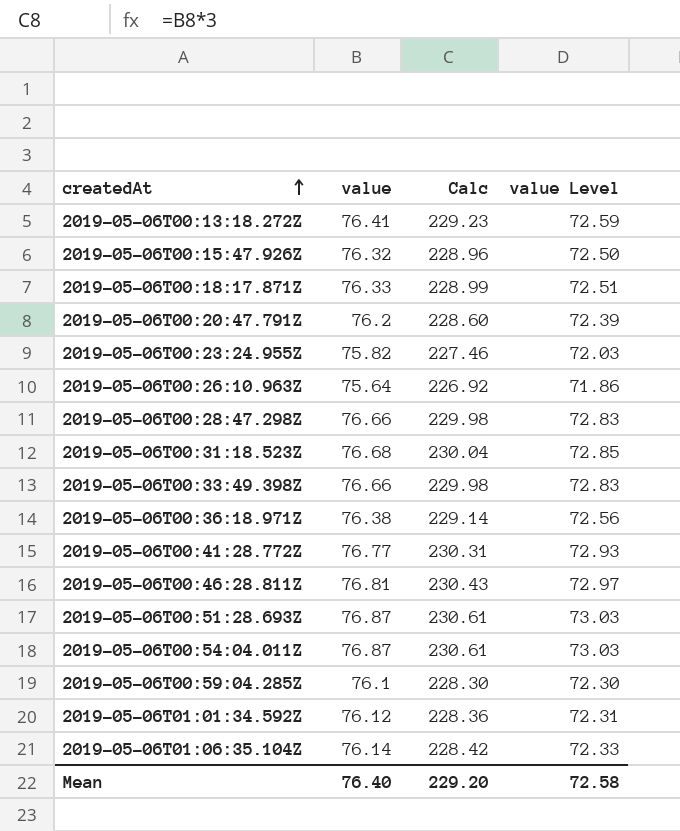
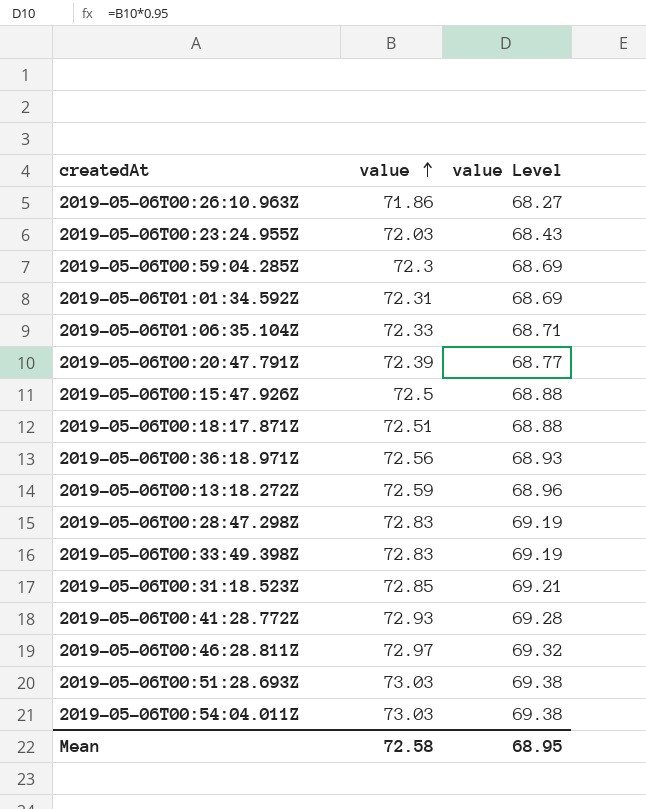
row order: createdAt ascending -> value ascending
column Calc | formula: [value] * 3 -> none
2019-05-06T00:26:10.963Z | value: 75.64 -> 71.86
2019-05-06T00:26:10.963Z | value Level: 71.86 -> 68.27
2019-05-06T00:23:24.955Z | value: 75.82 -> 72.03
2019-05-06T00:23:24.955Z | value Level: 72.03 -> 68.43
2019-05-06T00:59:04.285Z | value: 76.1 -> 72.3
2019-05-06T00:59:04.285Z | value Level: 72.30 -> 68.69
2019-05-06T01:01:34.592Z | value: 76.12 -> 72.31
2019-05-06T01:01:34.592Z | value Level: 72.31 -> 68.69
2019-05-06T01:06:35.104Z | value: 76.14 -> 72.33
2019-05-06T01:06:35.104Z | value Level: 72.33 -> 68.71
2019-05-06T00:20:47.791Z | value: 76.2 -> 72.39
2019-05-06T00:20:47.791Z | value Level: 72.39 -> 68.77
2019-05-06T00:15:47.926Z | value: 76.32 -> 72.5
2019-05-06T00:15:47.926Z | value Level: 72.50 -> 68.88
2019-05-06T00:18:17.871Z | value: 76.33 -> 72.51
2019-05-06T00:18:17.871Z | value Level: 72.51 -> 68.88
2019-05-06T00:36:18.971Z | value: 76.38 -> 72.56
2019-05-06T00:36:18.971Z | value Level: 72.56 -> 68.93
2019-05-06T00:13:18.272Z | value: 76.41 -> 72.59
2019-05-06T00:13:18.272Z | value Level: 72.59 -> 68.96
2019-05-06T00:28:47.298Z | value: 76.66 -> 72.83
2019-05-06T00:28:47.298Z | value Level: 72.83 -> 69.19
2019-05-06T00:33:49.398Z | value: 76.66 -> 72.83
2019-05-06T00:33:49.398Z | value Level: 72.83 -> 69.19
2019-05-06T00:31:18.523Z | value: 76.68 -> 72.85
2019-05-06T00:31:18.523Z | value Level: 72.85 -> 69.21
2019-05-06T00:41:28.772Z | value: 76.77 -> 72.93
2019-05-06T00:41:28.772Z | value Level: 72.93 -> 69.28
2019-05-06T00:46:28.811Z | value: 76.81 -> 72.97
2019-05-06T00:46:28.811Z | value Level: 72.97 -> 69.32
2019-05-06T00:51:28.693Z | value: 76.87 -> 73.03
2019-05-06T00:51:28.693Z | value Level: 73.03 -> 69.38
2019-05-06T00:54:04.011Z | value: 76.87 -> 73.03
2019-05-06T00:54:04.011Z | value Level: 73.03 -> 69.38
Mean | value: 76.40 -> 72.58
Mean | value Level: 72.58 -> 68.95

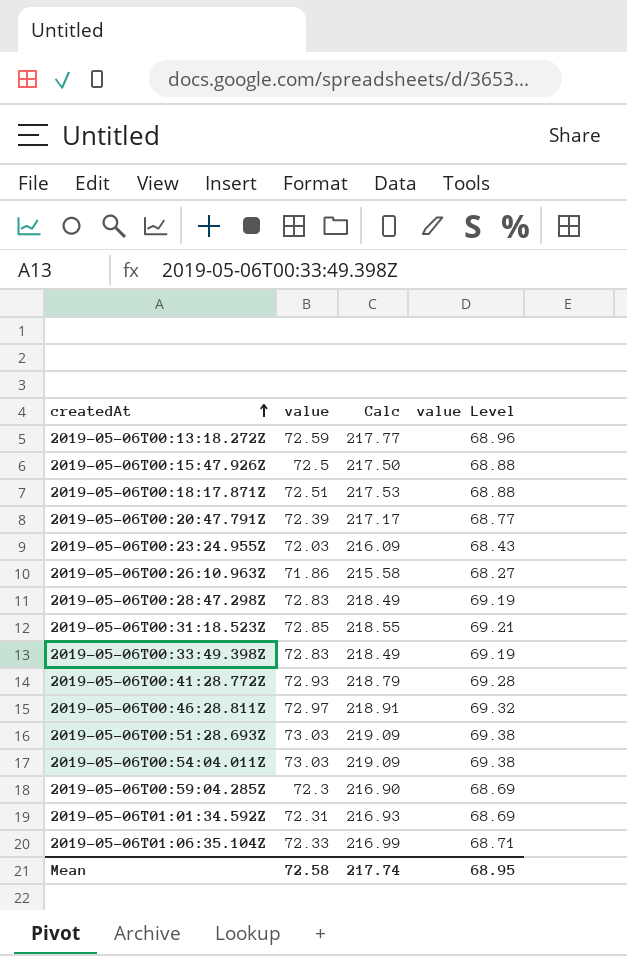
row order: value ascending -> createdAt ascending
column Calc | formula: none -> [value] * 3
row 2019-05-06T00:36:18.971Z: 72.56 | 68.93 -> none

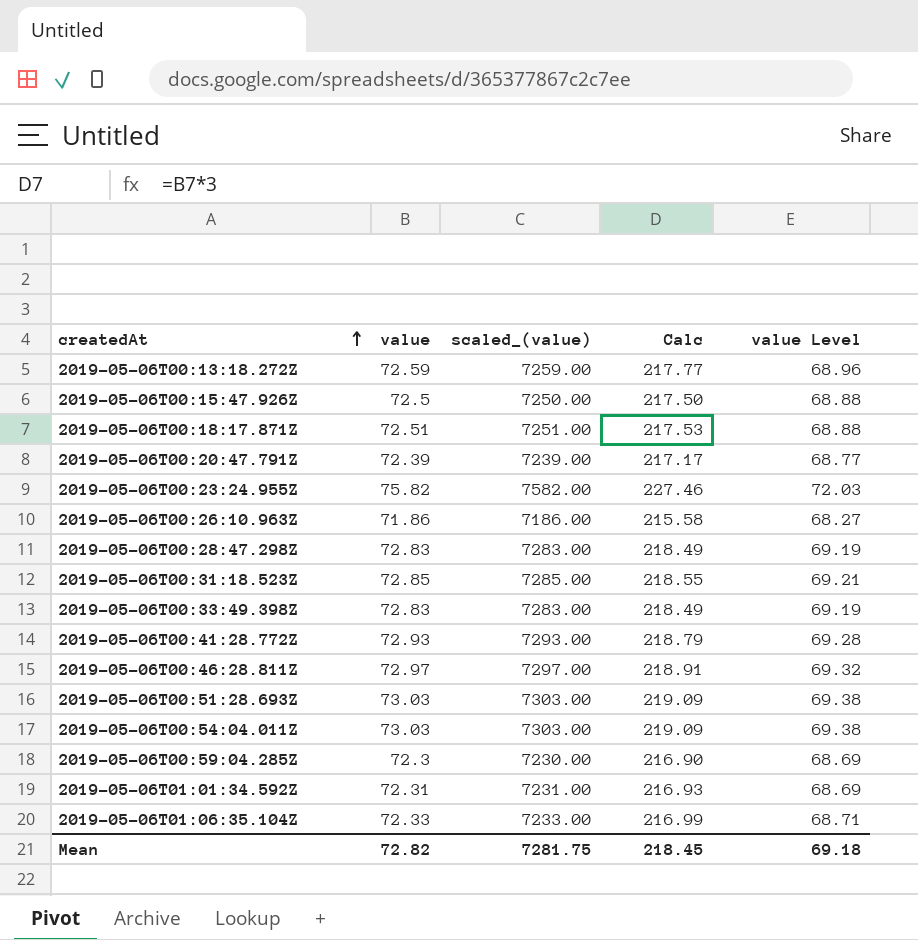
column scaled_(value) | formula: none -> [value] * 100
2019-05-06T00:23:24.955Z | value: 72.03 -> 75.82
2019-05-06T00:23:24.955Z | Calc: 216.09 -> 227.46
2019-05-06T00:23:24.955Z | value Level: 68.43 -> 72.03
Mean | value: 72.58 -> 72.82
Mean | Calc: 217.74 -> 218.45
Mean | value Level: 68.95 -> 69.18

